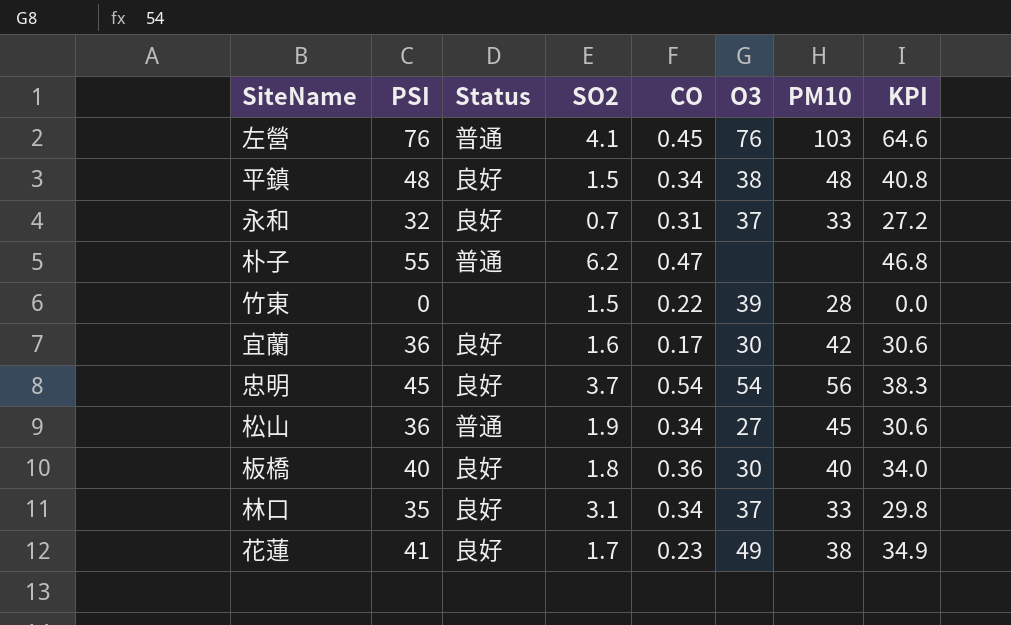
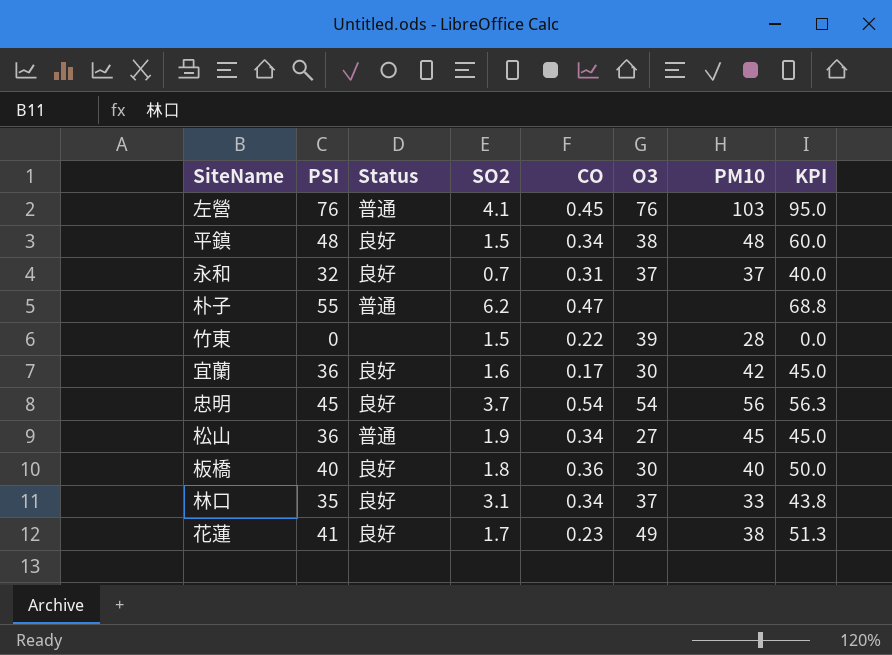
column KPI | formula: [PSI] * 0.85 -> [PSI] * 1.25
永和 | PM10: 33 -> 37

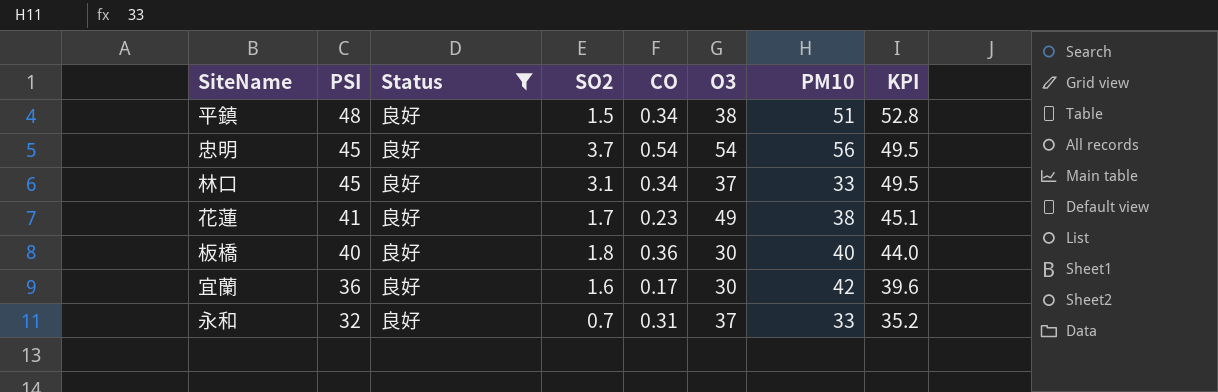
filter: none -> Status = 良好
row order: none -> PSI descending
column KPI | formula: [PSI] * 1.25 -> [PSI] * 1.1
平鎮 | PM10: 48 -> 51
林口 | PSI: 35 -> 45
永和 | PM10: 37 -> 33

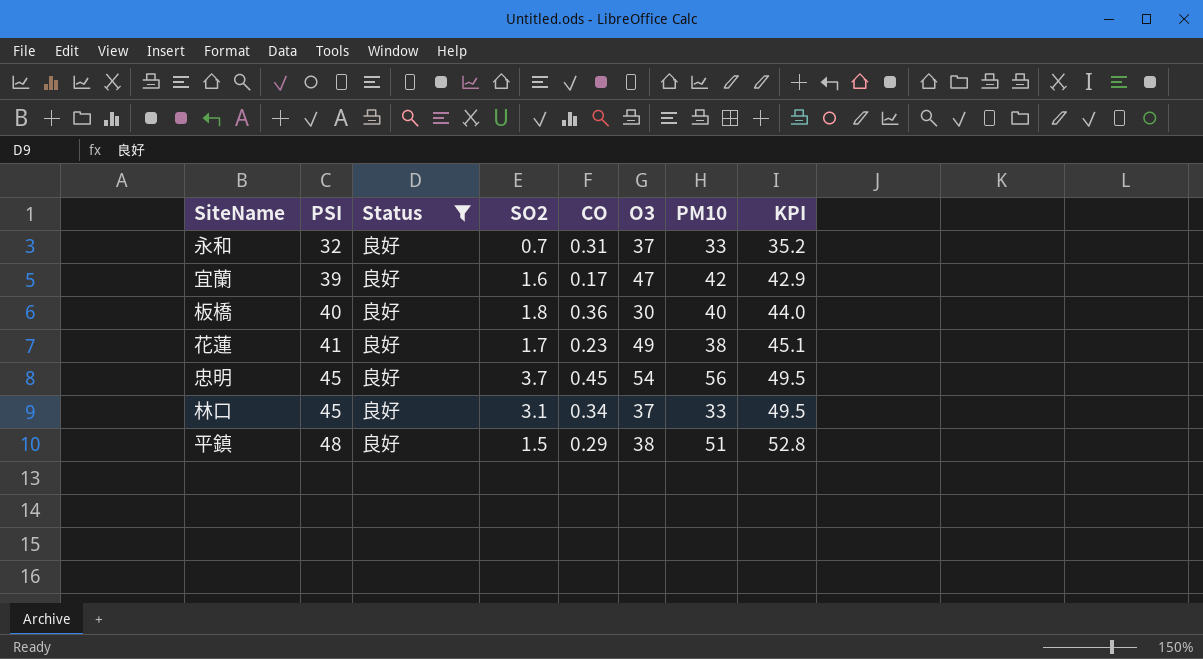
row order: PSI descending -> PSI ascending
宜蘭 | PSI: 36 -> 39
宜蘭 | O3: 30 -> 47
宜蘭 | KPI: 39.6 -> 42.9
忠明 | CO: 0.54 -> 0.45
平鎮 | CO: 0.34 -> 0.29

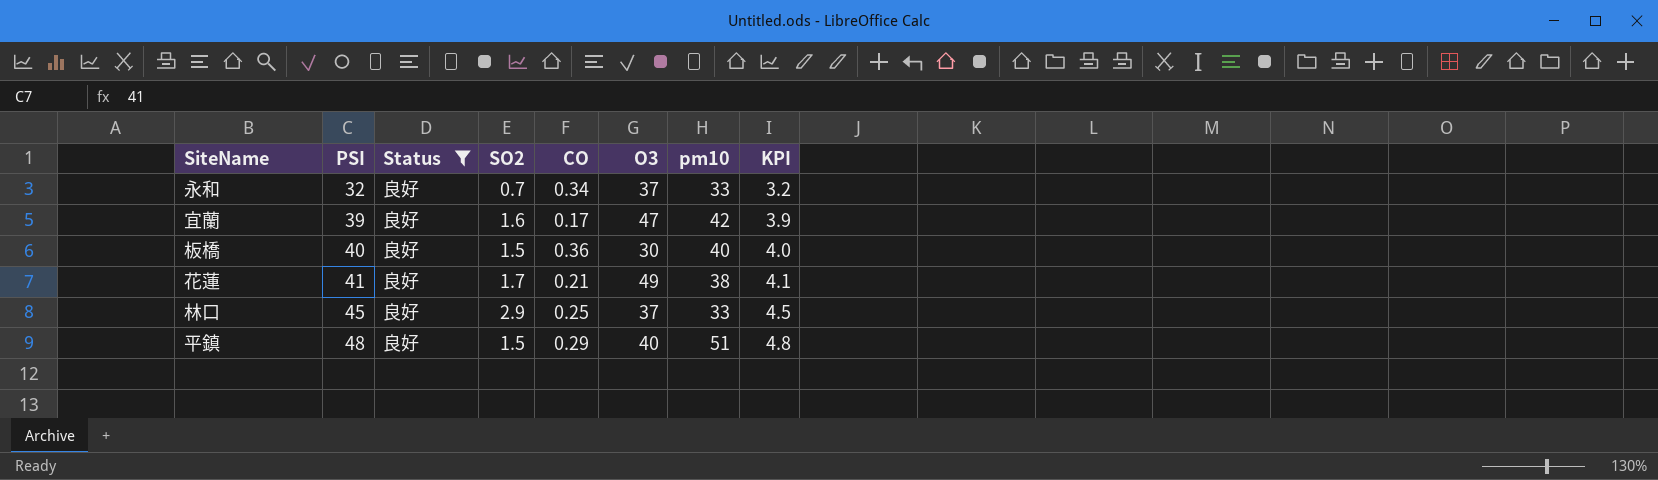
column name: PM10 -> pm10
column KPI | formula: [PSI] * 1.1 -> [PSI] * 0.1
row 忠明: 45 | 良好 | 3.7 | 0.45 | 54 | 56 | 49.5 -> none
永和 | CO: 0.31 -> 0.34
板橋 | SO2: 1.8 -> 1.5
花蓮 | CO: 0.23 -> 0.21
林口 | SO2: 3.1 -> 2.9
林口 | CO: 0.34 -> 0.25
平鎮 | O3: 38 -> 40

